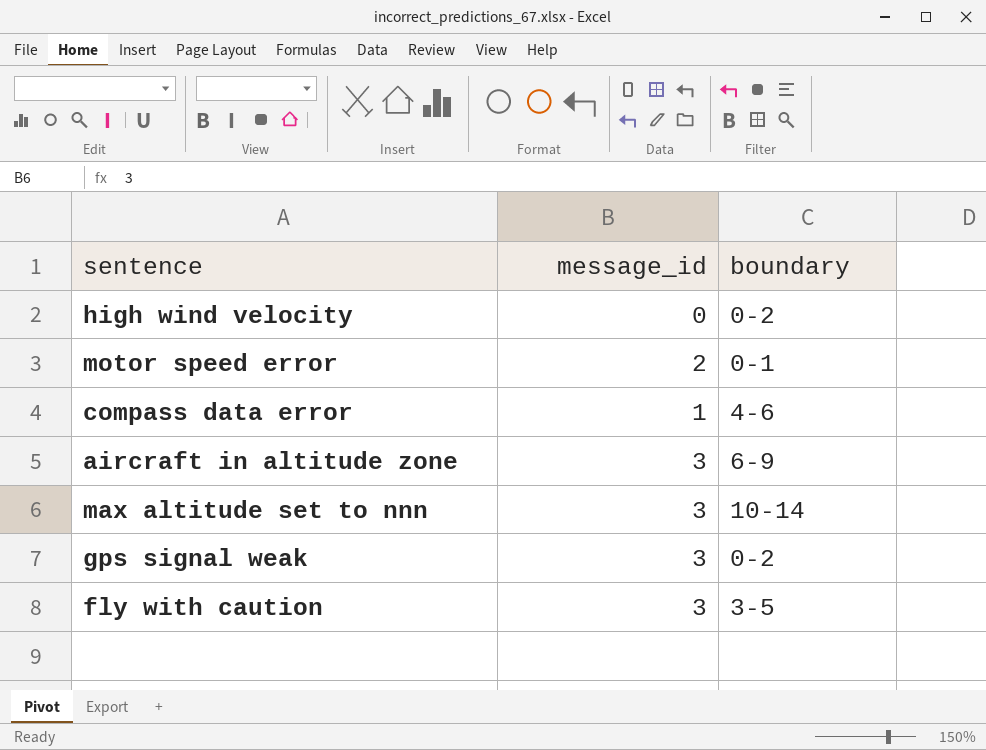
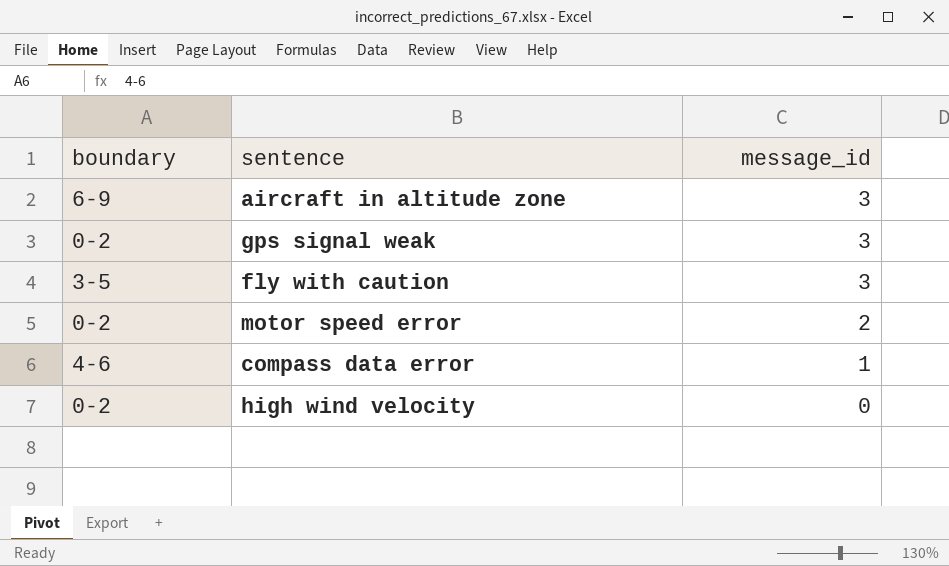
row order: none -> message_id descending
column boundary | position: 3 -> 1
row max altitude set to nnn: 3 | 10-14 -> none
motor speed error | boundary: 0-1 -> 0-2

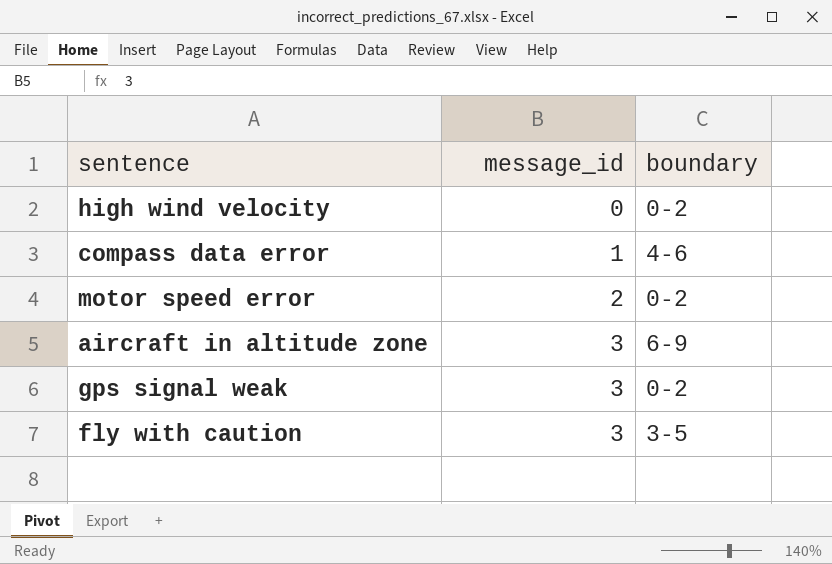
row order: message_id descending -> message_id ascending
column boundary | position: 1 -> 3

